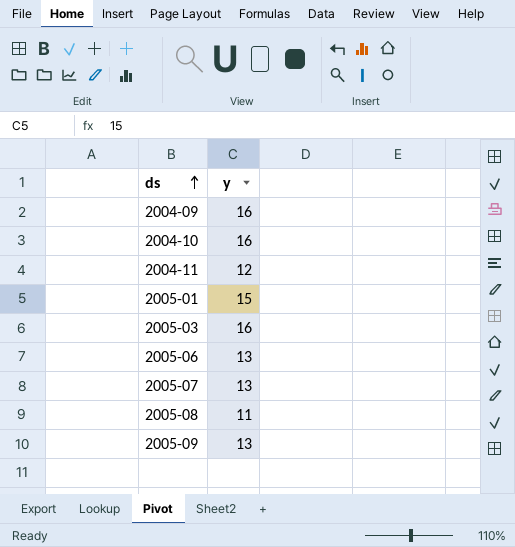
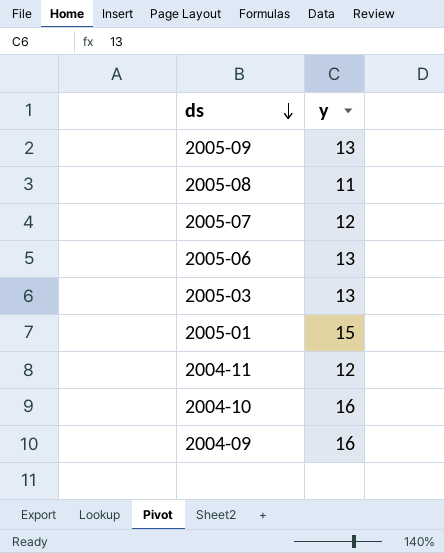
row order: ds ascending -> ds descending
2005-07 | y: 13 -> 12
2005-03 | y: 16 -> 13

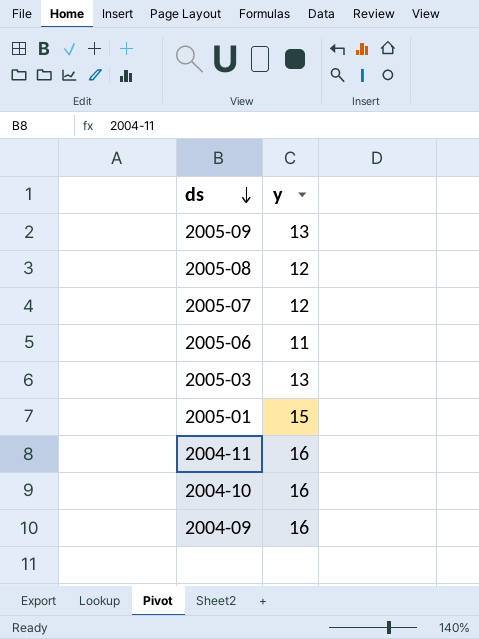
2005-08 | y: 11 -> 12
2005-06 | y: 13 -> 11
2004-11 | y: 12 -> 16

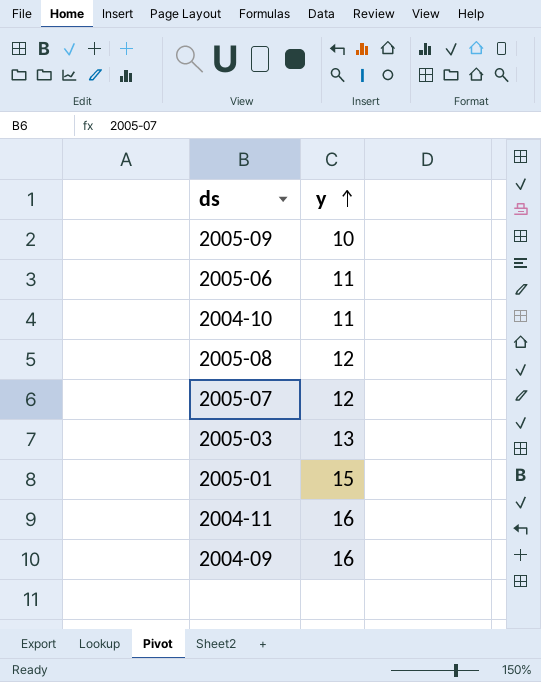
row order: ds descending -> y ascending
2005-09 | y: 13 -> 10
2004-10 | y: 16 -> 11

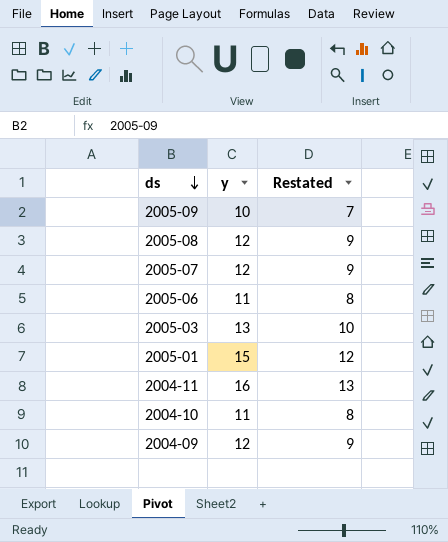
row order: y ascending -> ds descending
column Restated | formula: none -> [y] - 3
2004-09 | y: 16 -> 12

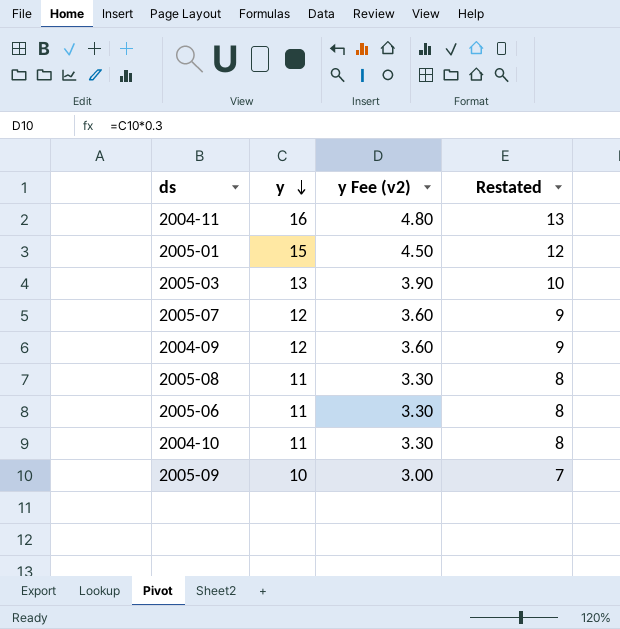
row order: ds descending -> y descending
column y Fee (v2) | formula: none -> [y] * 0.3
2005-08 | y: 12 -> 11
2005-08 | Restated: 9 -> 8

